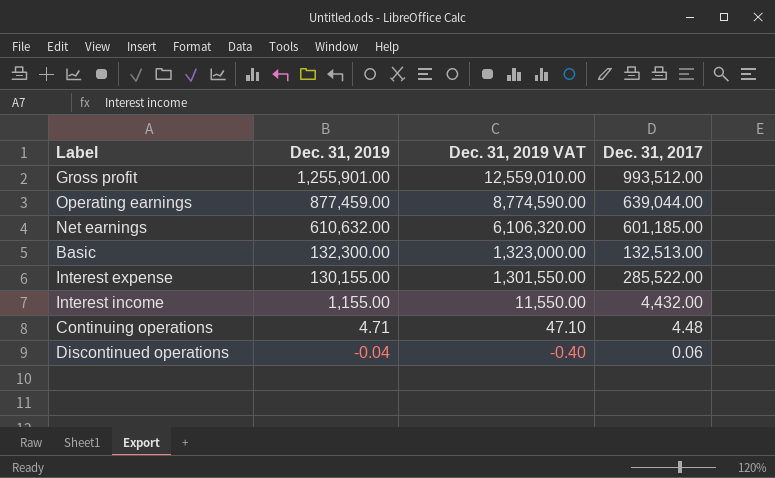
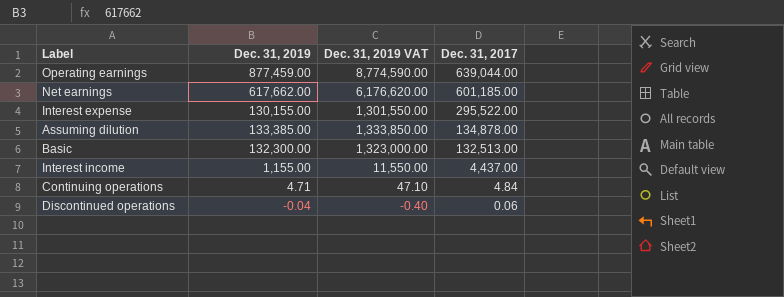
row order: Dec. 31, 2019 descending -> Dec. 31, 2017 descending
row Gross profit: 1,255,901.00 | 12,559,010.00 | 993,512.00 -> none
Net earnings | Dec. 31, 2019: 610,632.00 -> 617,662.00
Net earnings | Dec. 31, 2019 VAT: 6,106,320.00 -> 6,176,620.00
Interest expense | Dec. 31, 2017: 285,522.00 -> 295,522.00
row Assuming dilution: none -> 133,385.00 | 1,333,850.00 | 134,878.00
Interest income | Dec. 31, 2017: 4,432.00 -> 4,437.00
Continuing operations | Dec. 31, 2017: 4.48 -> 4.84

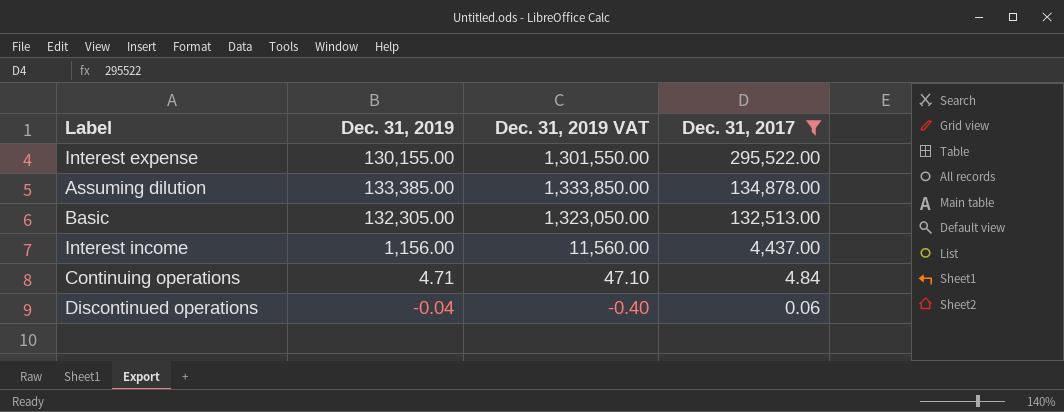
filter: none -> Dec. 31, 2017 <= 295,522.00
Basic | Dec. 31, 2019: 132,300.00 -> 132,305.00
Basic | Dec. 31, 2019 VAT: 1,323,000.00 -> 1,323,050.00
Interest income | Dec. 31, 2019: 1,155.00 -> 1,156.00
Interest income | Dec. 31, 2019 VAT: 11,550.00 -> 11,560.00

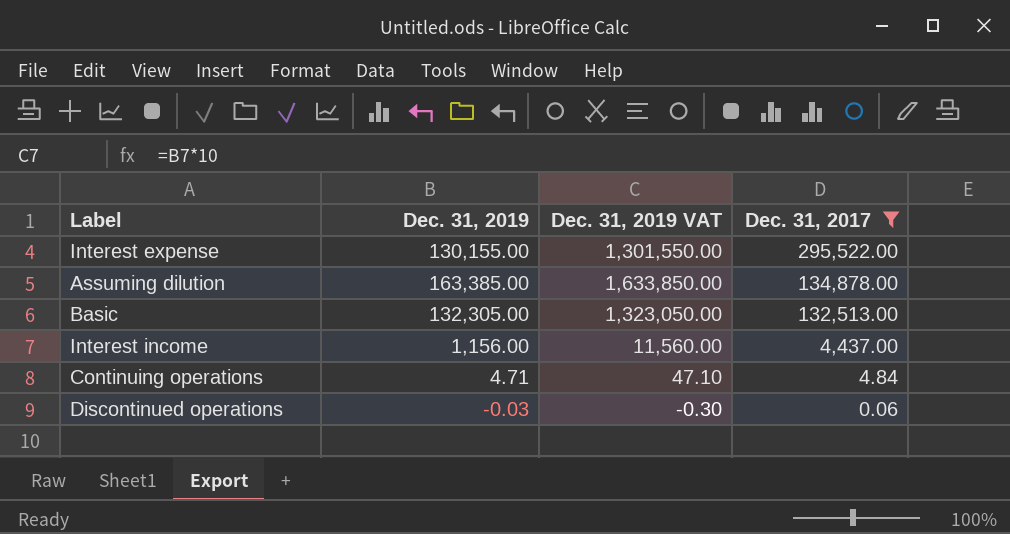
Assuming dilution | Dec. 31, 2019: 133,385.00 -> 163,385.00
Assuming dilution | Dec. 31, 2019 VAT: 1,333,850.00 -> 1,633,850.00
Discontinued operations | Dec. 31, 2019: -0.04 -> -0.03
Discontinued operations | Dec. 31, 2019 VAT: -0.40 -> -0.30

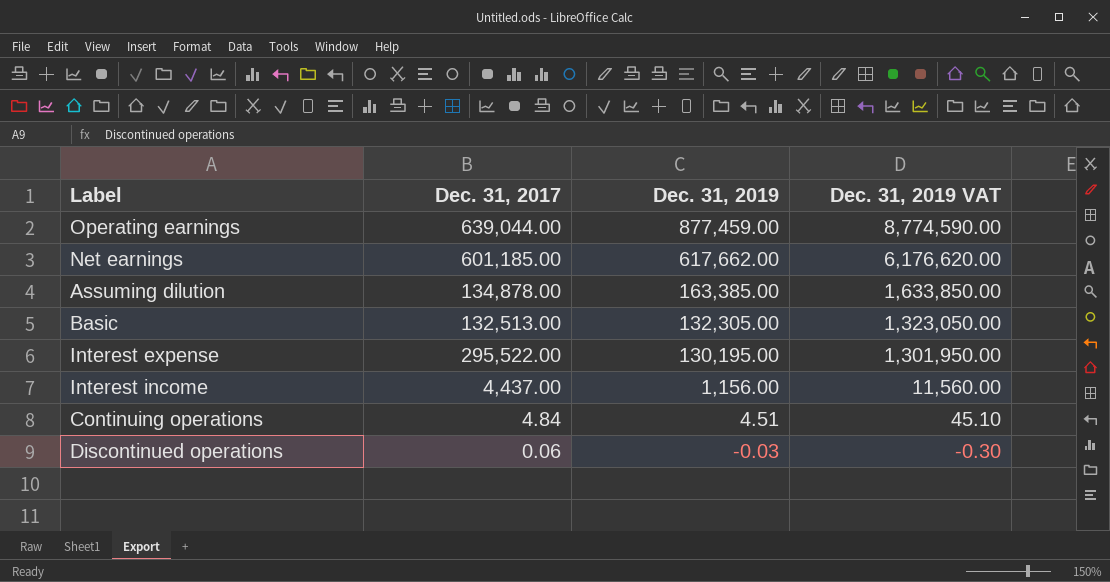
filter: Dec. 31, 2017 <= 295,522.00 -> none
row order: Dec. 31, 2017 descending -> Dec. 31, 2019 descending
column Dec. 31, 2017 | position: 4 -> 2
Interest expense | Dec. 31, 2019: 130,155.00 -> 130,195.00
Interest expense | Dec. 31, 2019 VAT: 1,301,550.00 -> 1,301,950.00
Continuing operations | Dec. 31, 2019: 4.71 -> 4.51
Continuing operations | Dec. 31, 2019 VAT: 47.10 -> 45.10

